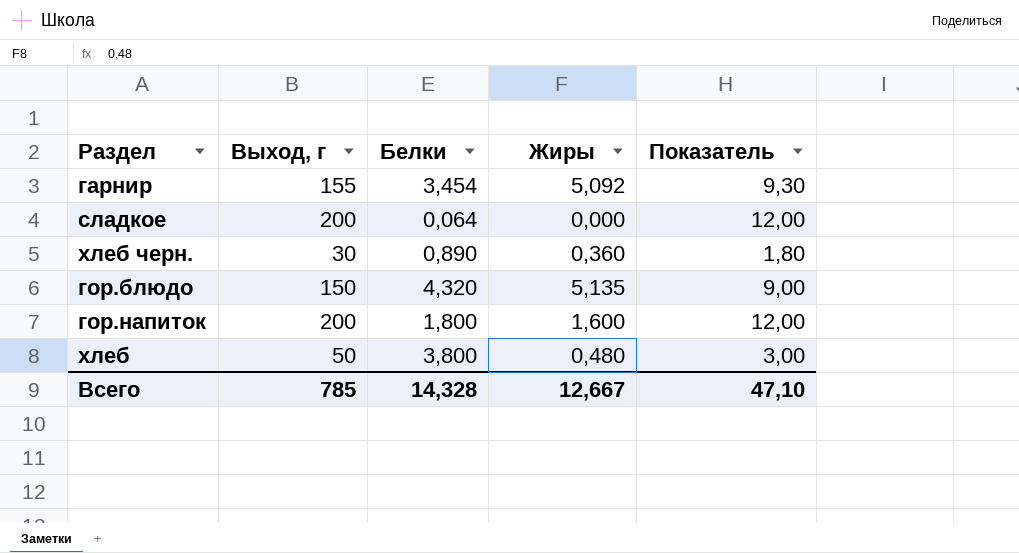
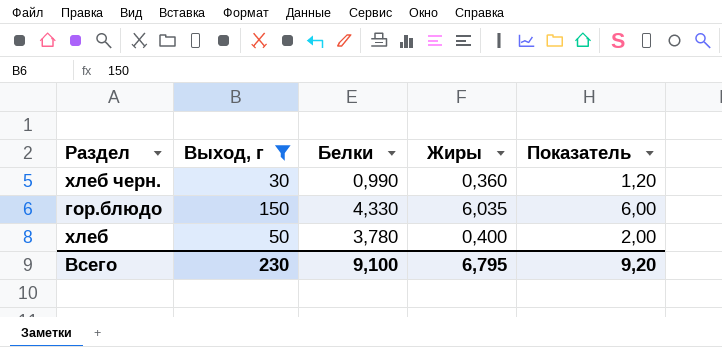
filter: none -> Выход, г <= 150
column Показатель | formula: [Выход, г] * 0,06 -> [Выход, г] * 0,04
хлеб черн. | Белки: 0,890 -> 0,990
гор.блюдо | Белки: 4,320 -> 4,330
гор.блюдо | Жиры: 5,135 -> 6,035
хлеб | Белки: 3,800 -> 3,780
хлеб | Жиры: 0,480 -> 0,400
Всего | Выход, г: 785 -> 230
Всего | Белки: 14,328 -> 9,100
Всего | Жиры: 12,667 -> 6,795
Всего | Показатель: 47,10 -> 9,20

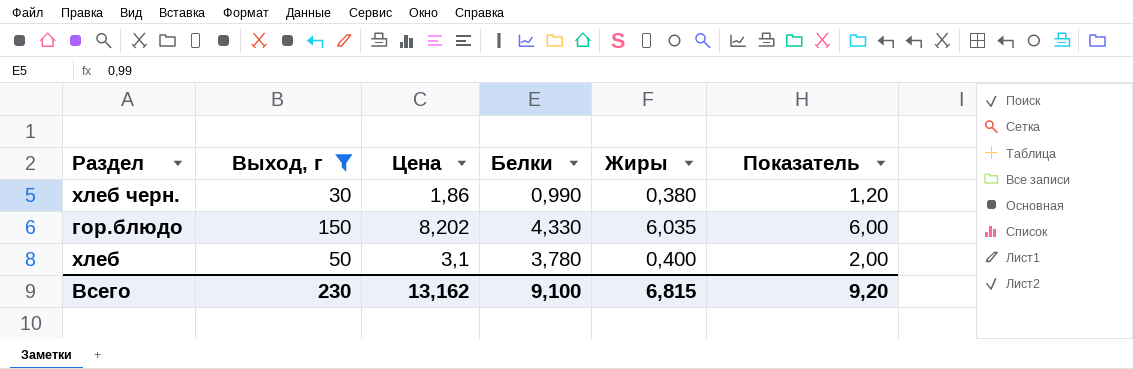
column Цена | position: none -> 3
хлеб черн. | Жиры: 0,360 -> 0,380
Всего | Жиры: 6,795 -> 6,815

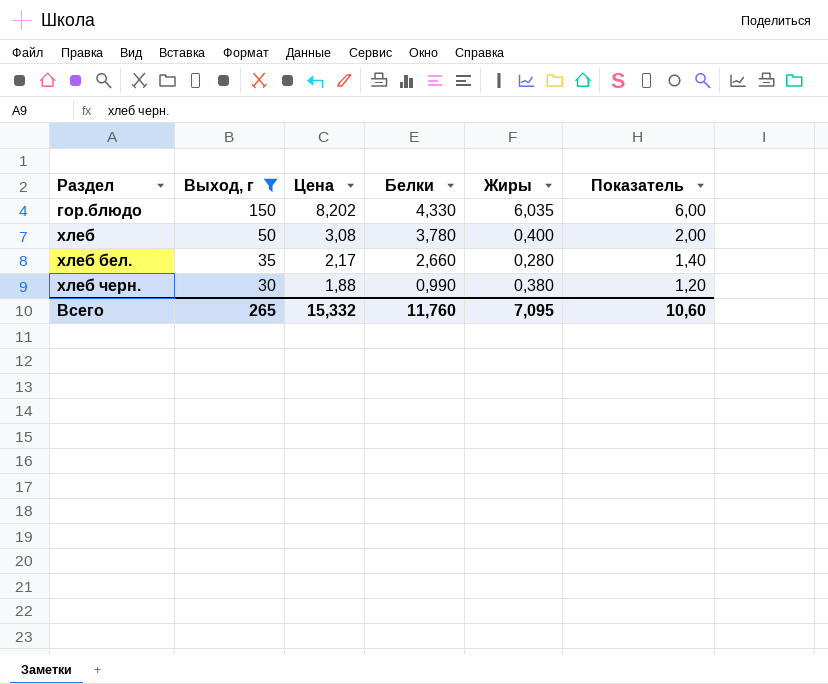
row order: none -> Раздел ascending
хлеб | Цена: 3,1 -> 3,08
row хлеб бел.: none -> 35 | 2,17 | 2,660 | 0,280 | 1,40
хлеб черн. | Цена: 1,86 -> 1,88
Всего | Выход, г: 230 -> 265
Всего | Цена: 13,162 -> 15,332
Всего | Белки: 9,100 -> 11,760
Всего | Жиры: 6,815 -> 7,095
Всего | Показатель: 9,20 -> 10,60

